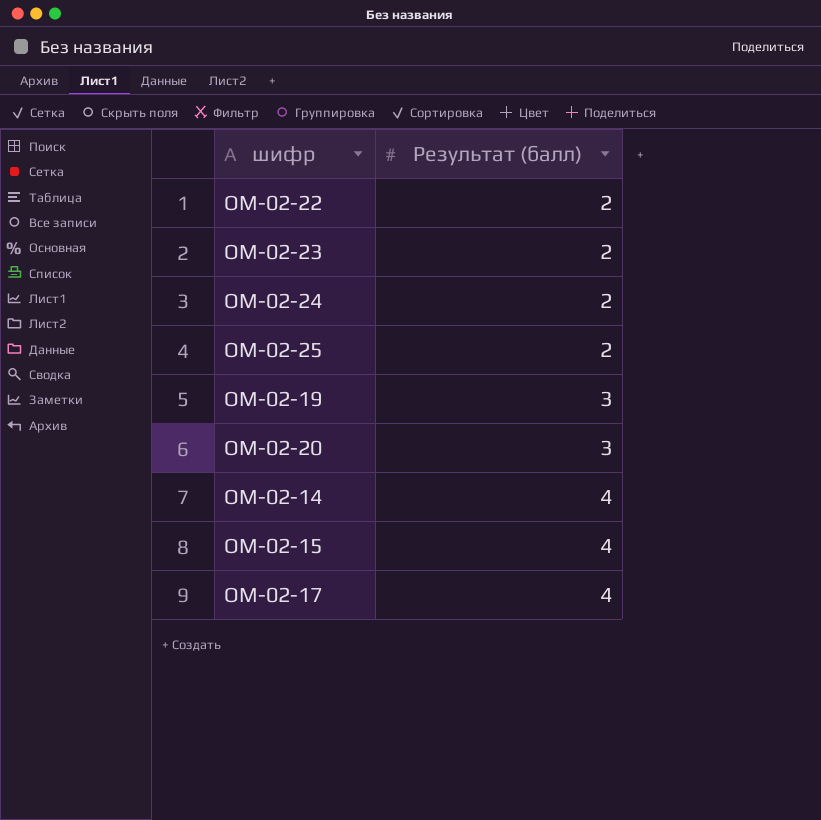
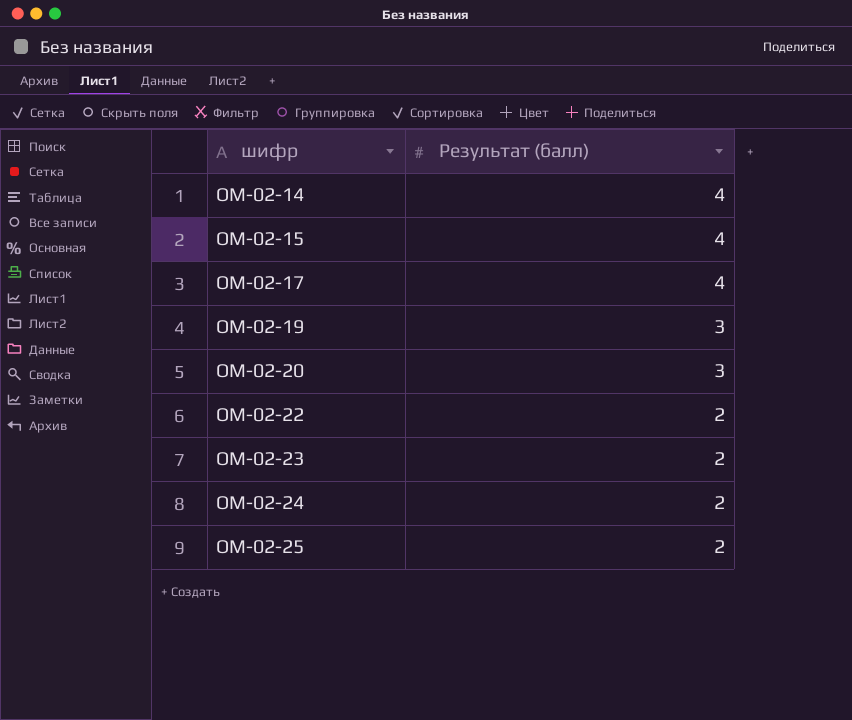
row order: Результат (балл) ascending -> шифр ascending

